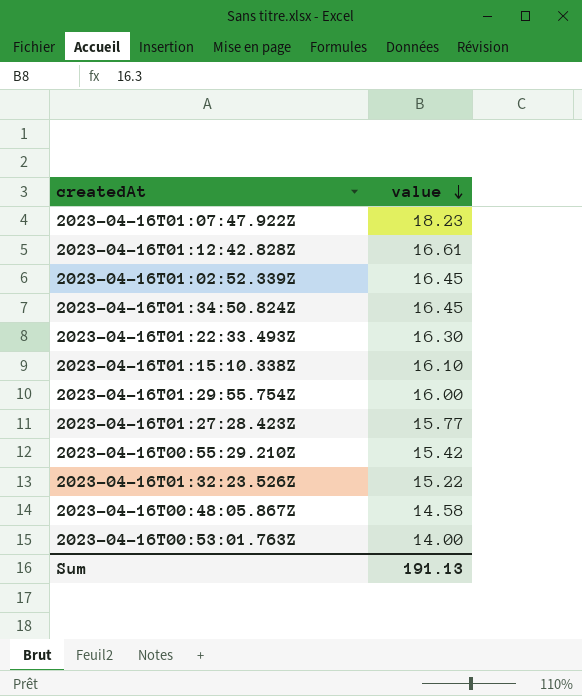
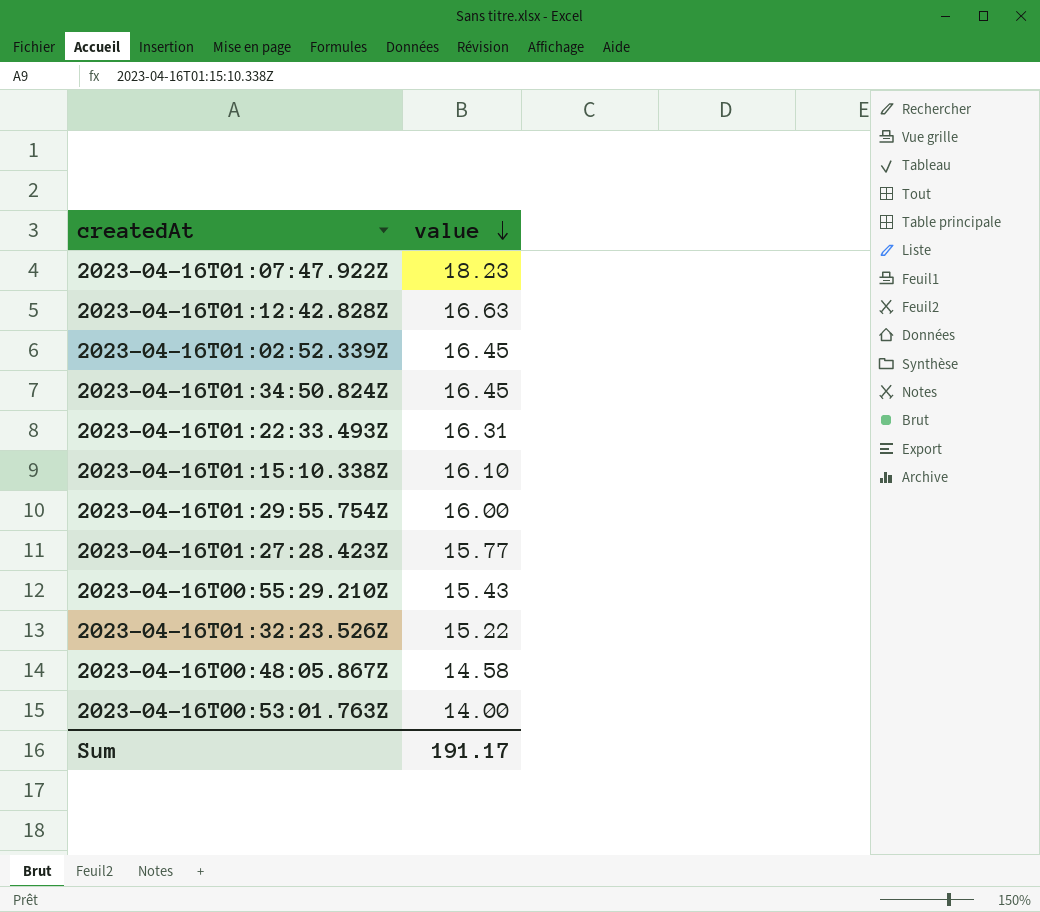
2023-04-16T01:12:42.828Z | value: 16.61 -> 16.63
2023-04-16T01:22:33.493Z | value: 16.30 -> 16.31
2023-04-16T00:55:29.210Z | value: 15.42 -> 15.43
Sum | value: 191.13 -> 191.17

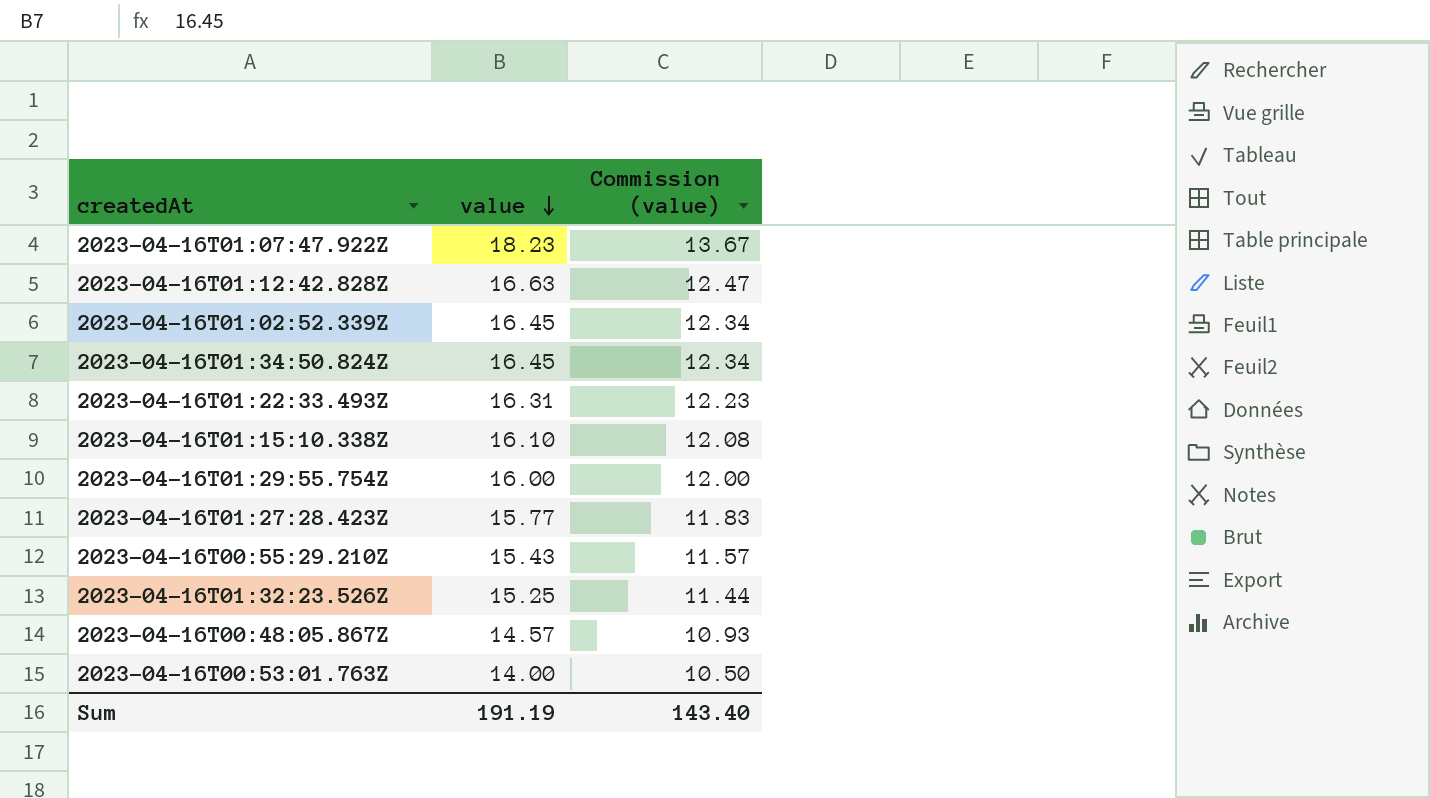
column Commission (value) | formula: none -> [value] * 0.75
2023-04-16T01:32:23.526Z | value: 15.22 -> 15.25
2023-04-16T00:48:05.867Z | value: 14.58 -> 14.57
Sum | value: 191.17 -> 191.19

